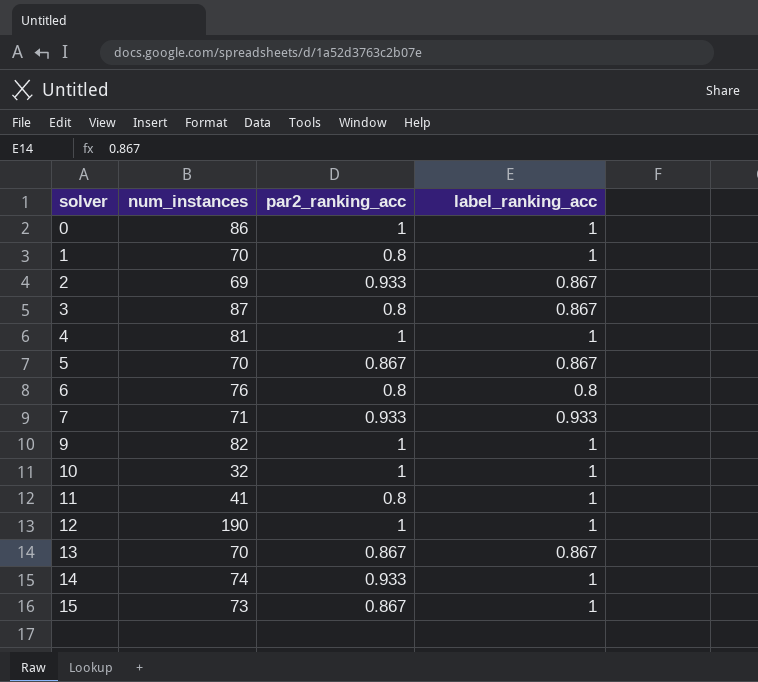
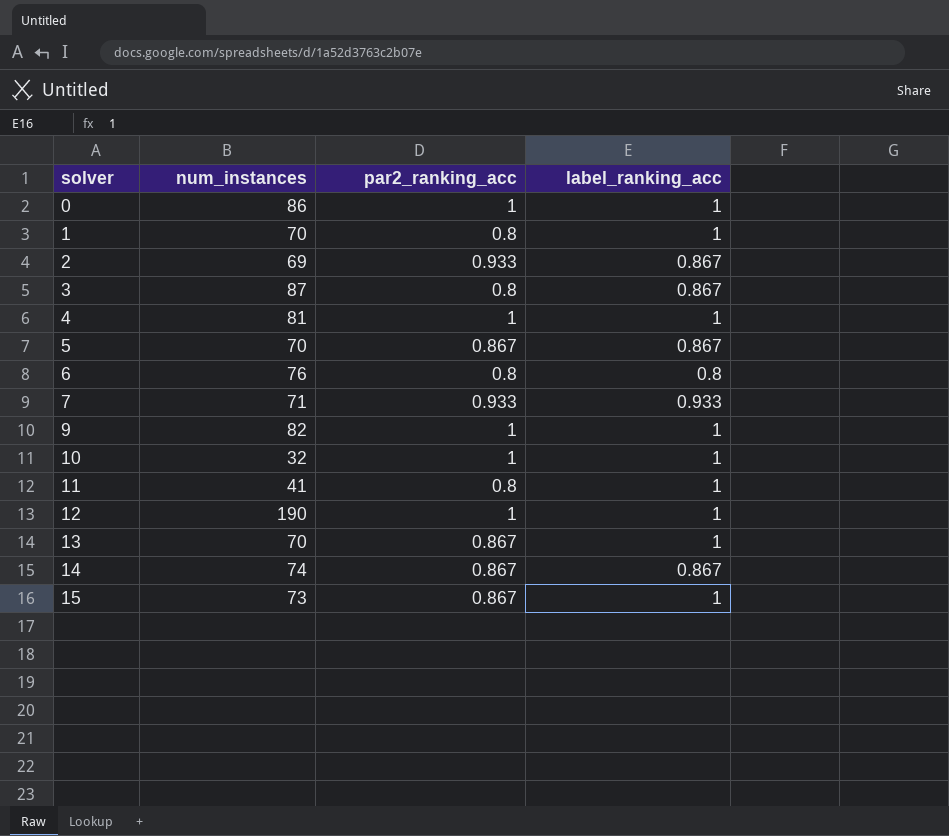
13 | label_ranking_acc: 0.867 -> 1
14 | par2_ranking_acc: 0.933 -> 0.867
14 | label_ranking_acc: 1 -> 0.867

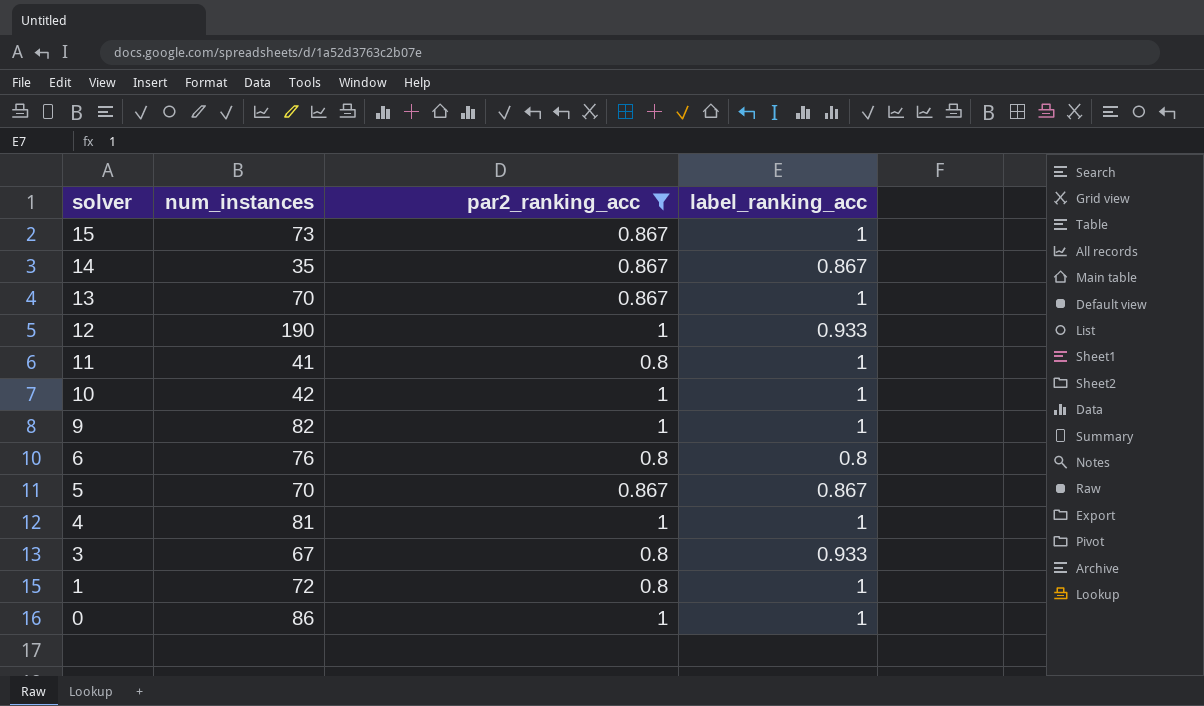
filter: none -> par2_ranking_acc != 0.933
row order: solver ascending -> solver descending
14 | num_instances: 74 -> 35
12 | label_ranking_acc: 1 -> 0.933
10 | num_instances: 32 -> 42
3 | num_instances: 87 -> 67
3 | label_ranking_acc: 0.867 -> 0.933
1 | num_instances: 70 -> 72

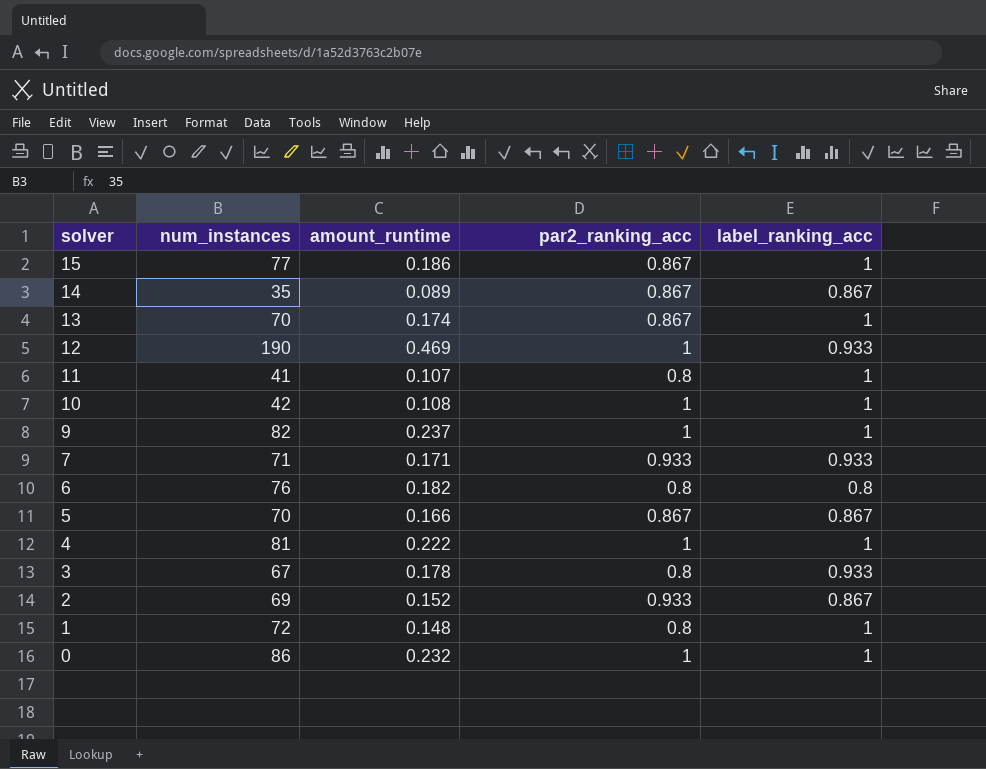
filter: par2_ranking_acc != 0.933 -> none
column amount_runtime | position: none -> 3
15 | num_instances: 73 -> 77

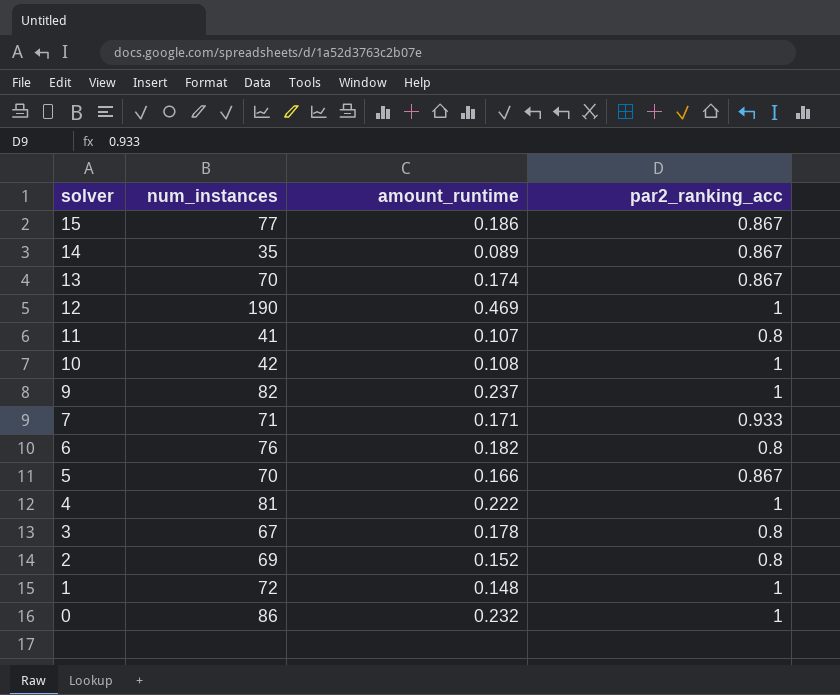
column label_ranking_acc | position: 5 -> none
2 | par2_ranking_acc: 0.933 -> 0.8
1 | par2_ranking_acc: 0.8 -> 1

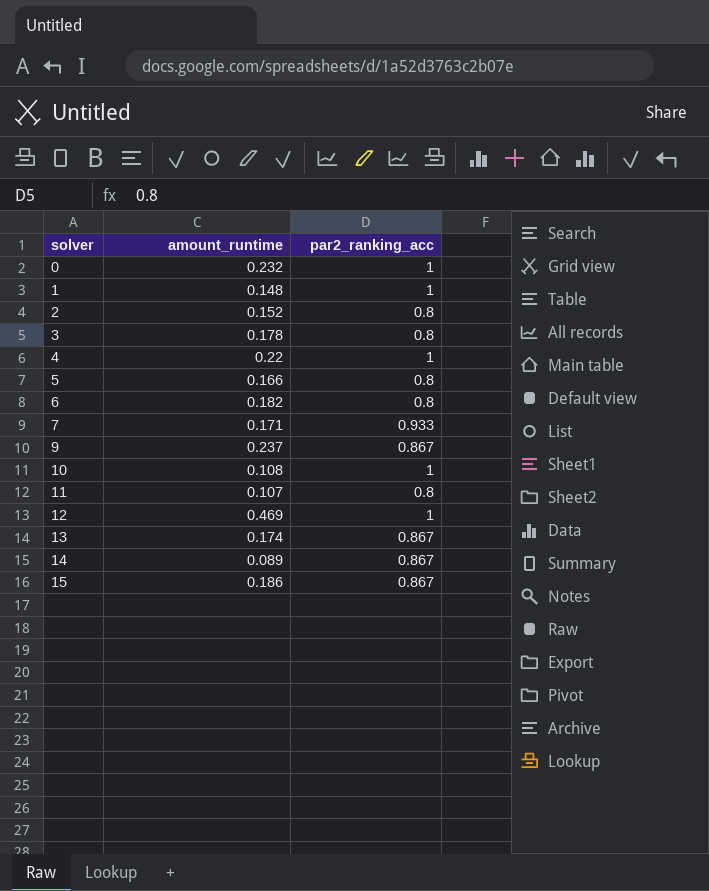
row order: solver descending -> solver ascending
column num_instances | position: 2 -> none
4 | amount_runtime: 0.222 -> 0.22
5 | par2_ranking_acc: 0.867 -> 0.8
9 | par2_ranking_acc: 1 -> 0.867

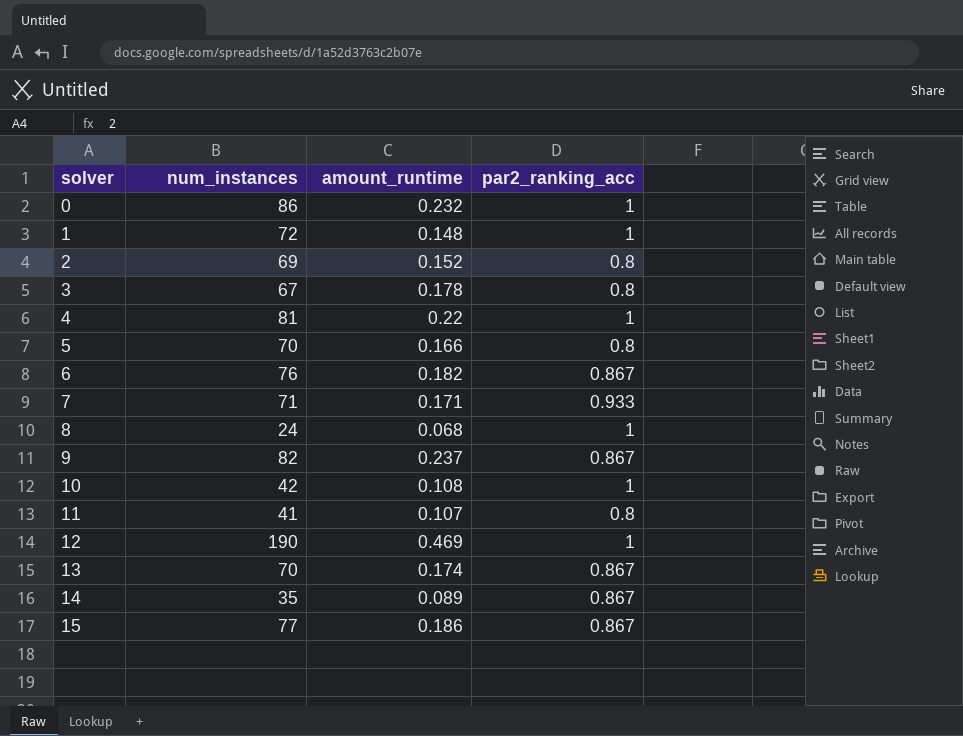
column num_instances | position: none -> 2
6 | par2_ranking_acc: 0.8 -> 0.867
row 8: none -> 24 | 0.068 | 1

